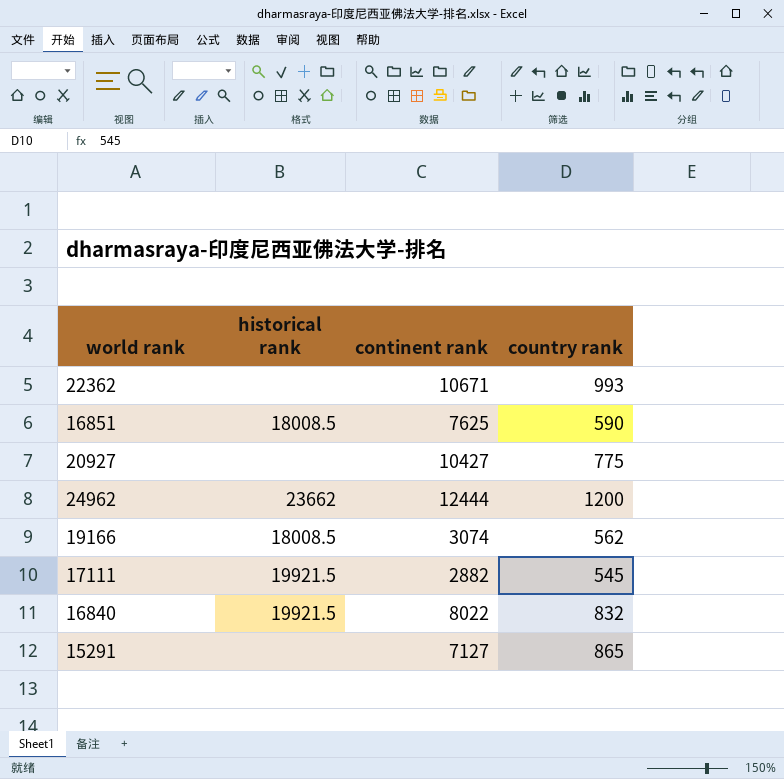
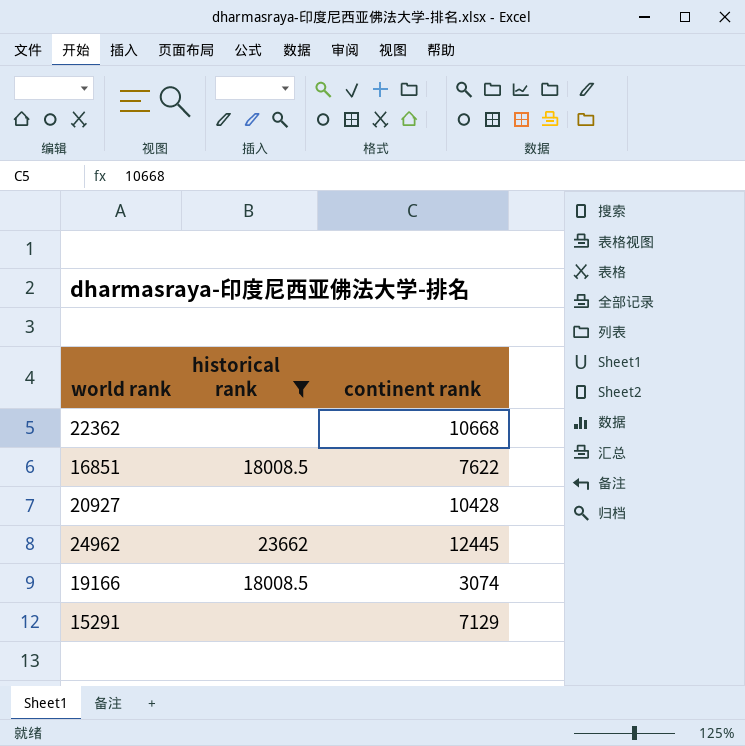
filter: none -> historical rank != 19921.5
column country rank | position: 4 -> none
22362 | continent rank: 10671 -> 10668
16851 | continent rank: 7625 -> 7622
20927 | continent rank: 10427 -> 10428
24962 | continent rank: 12444 -> 12445
15291 | continent rank: 7127 -> 7129

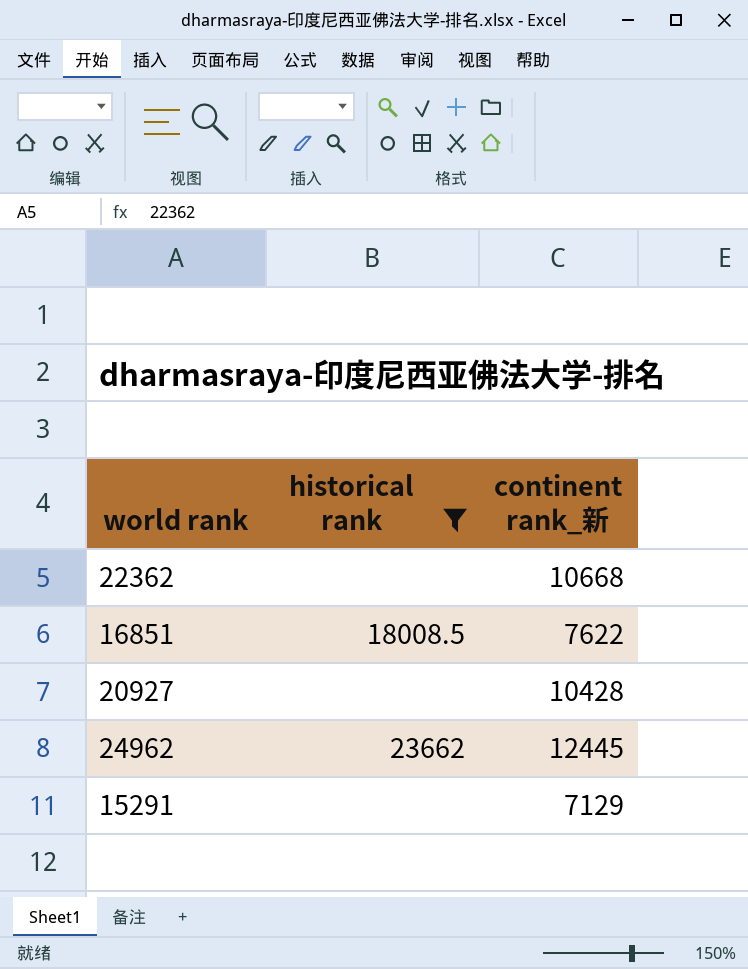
column name: continent rank -> continent rank_新
row 19166: 18008.5 | 3074 -> none

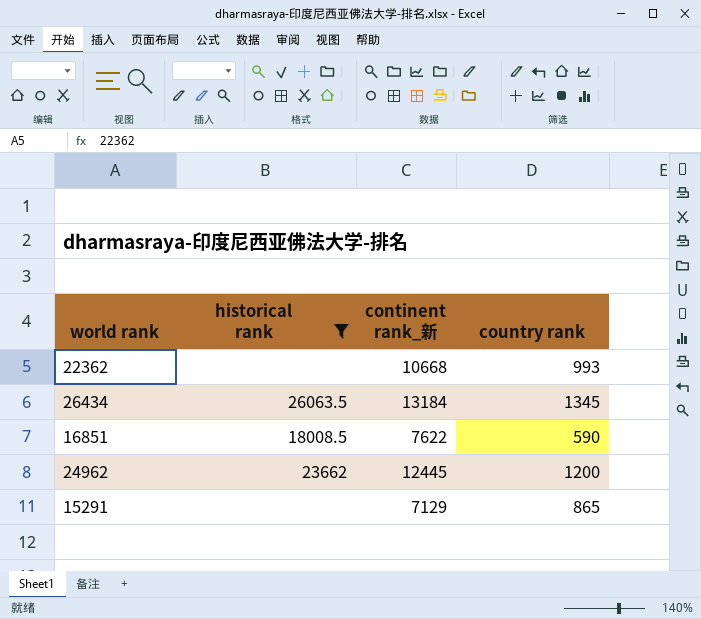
column country rank | position: none -> 4
row 20927: none | 10428 -> none
row 26434: none -> 26063.5 | 13184 | 1345

